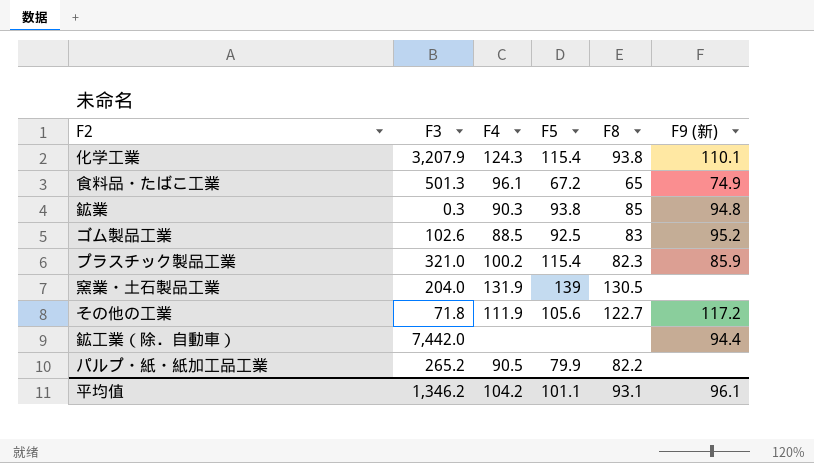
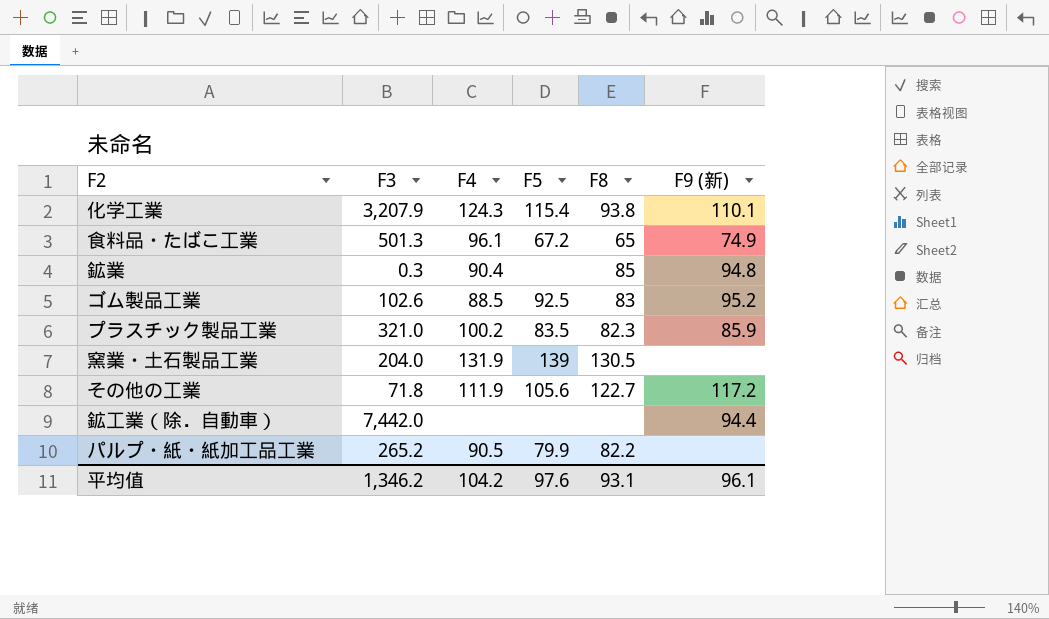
鉱業 | F4: 90.3 -> 90.4
鉱業 | F5: 93.8 -> none
プラスチック製品工業 | F5: 115.4 -> 83.5
平均值 | F5: 101.1 -> 97.6

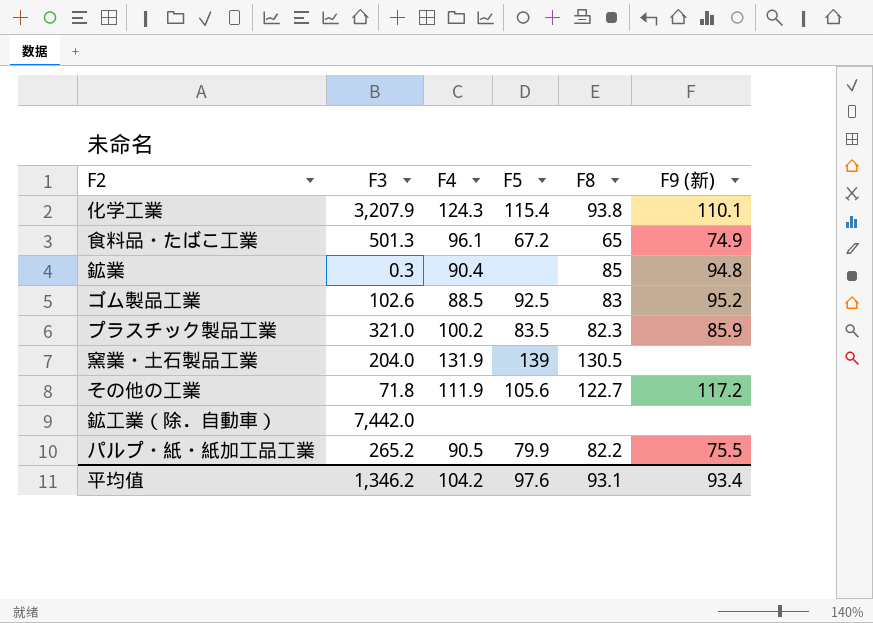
鉱工業（除．自動車） | F9 (新): 94.4 -> none
パルプ・紙・紙加工品工業 | F9 (新): none -> 75.5
平均值 | F9 (新): 96.1 -> 93.4

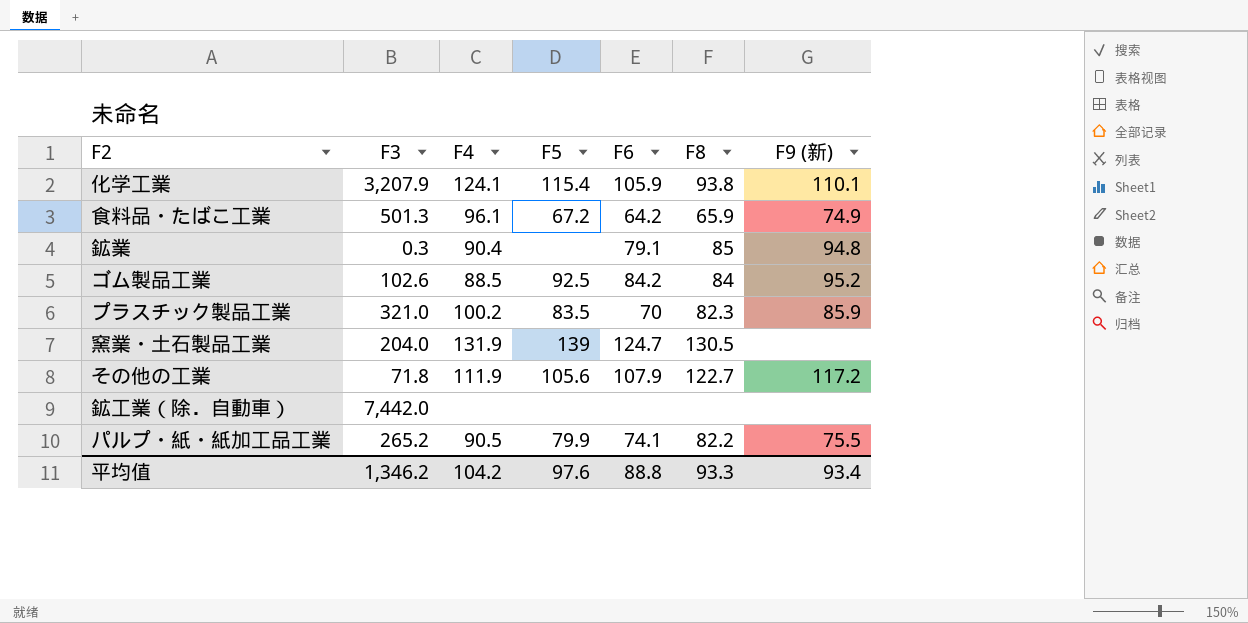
column F6 | position: none -> 5
化学工業 | F4: 124.3 -> 124.1
食料品・たばこ工業 | F8: 65 -> 65.9
ゴム製品工業 | F8: 83 -> 84
平均值 | F8: 93.1 -> 93.3

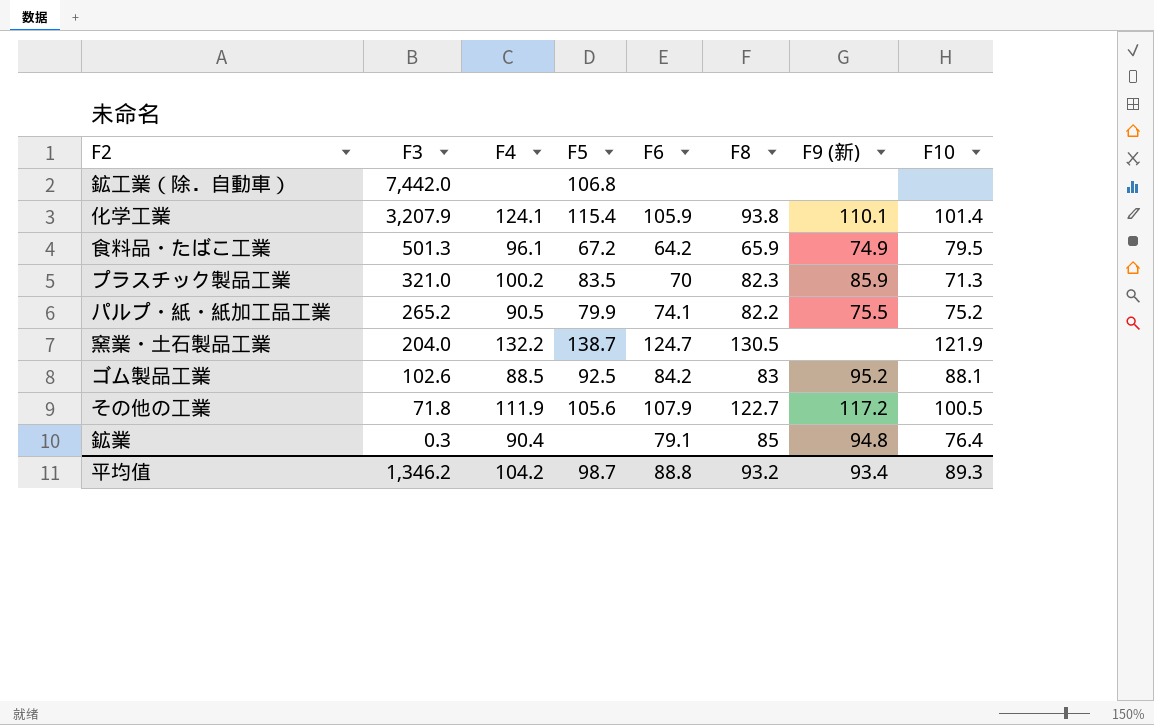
row order: none -> F3 descending
column F10 | position: none -> 8
鉱工業（除．自動車） | F5: none -> 106.8
窯業・土石製品工業 | F4: 131.9 -> 132.2
窯業・土石製品工業 | F5: 139 -> 138.7
ゴム製品工業 | F8: 84 -> 83
平均值 | F5: 97.6 -> 98.7
平均值 | F8: 93.3 -> 93.2

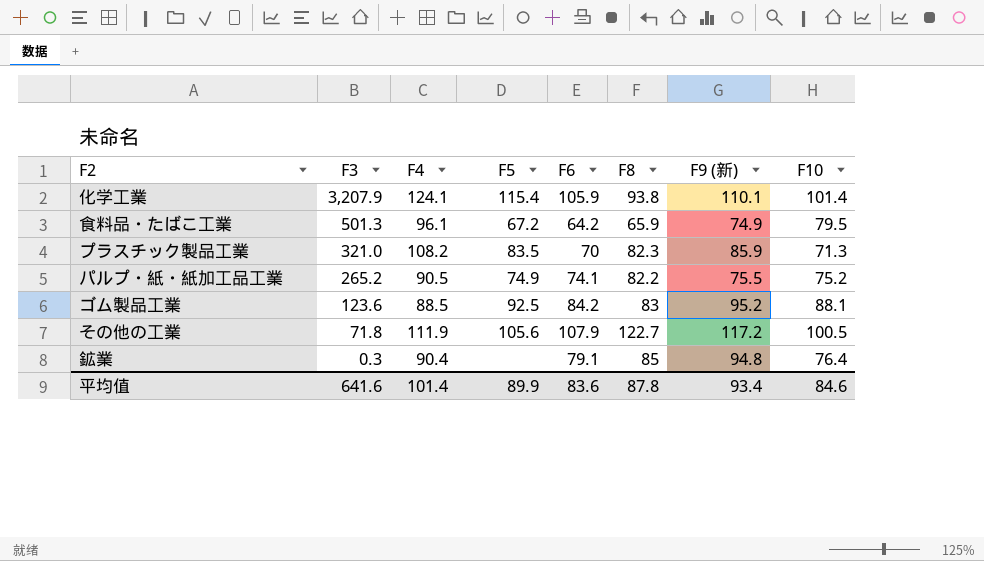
row 鉱工業（除．自動車）: 7,442.0 | none | 106.8 | none | none | none | none -> none
row 窯業・土石製品工業: 204.0 | 132.2 | 138.7 | 124.7 | 130.5 | none | 121.9 -> none
プラスチック製品工業 | F4: 100.2 -> 108.2
パルプ・紙・紙加工品工業 | F5: 79.9 -> 74.9
ゴム製品工業 | F3: 102.6 -> 123.6
平均值 | F3: 1,346.2 -> 641.6
平均值 | F4: 104.2 -> 101.4
平均值 | F5: 98.7 -> 89.9
平均值 | F6: 88.8 -> 83.6
平均值 | F8: 93.2 -> 87.8
平均值 | F10: 89.3 -> 84.6

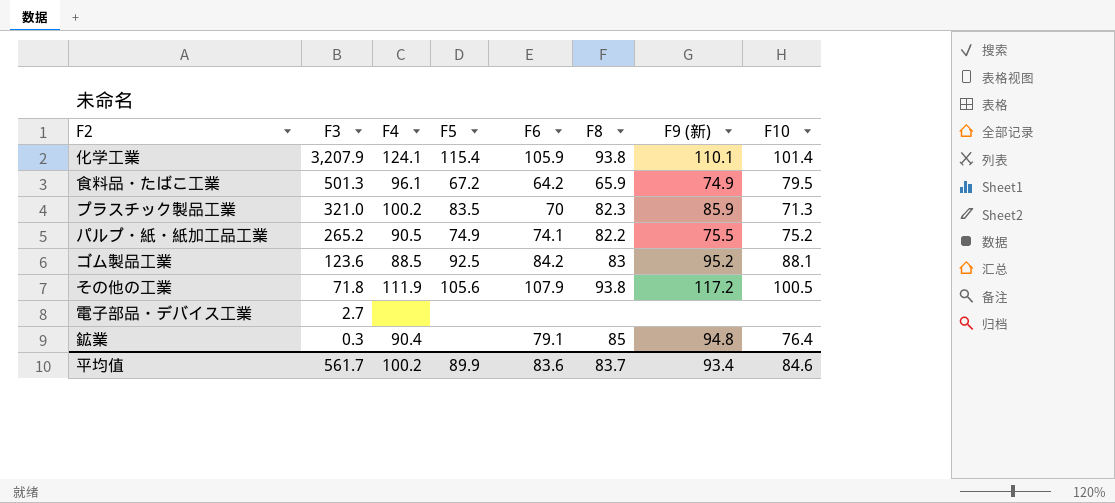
プラスチック製品工業 | F4: 108.2 -> 100.2
その他の工業 | F8: 122.7 -> 93.8
row 電子部品・デバイス工業: none -> 2.7 | none | none | none | none | none | none
平均值 | F3: 641.6 -> 561.7
平均值 | F4: 101.4 -> 100.2
平均值 | F8: 87.8 -> 83.7

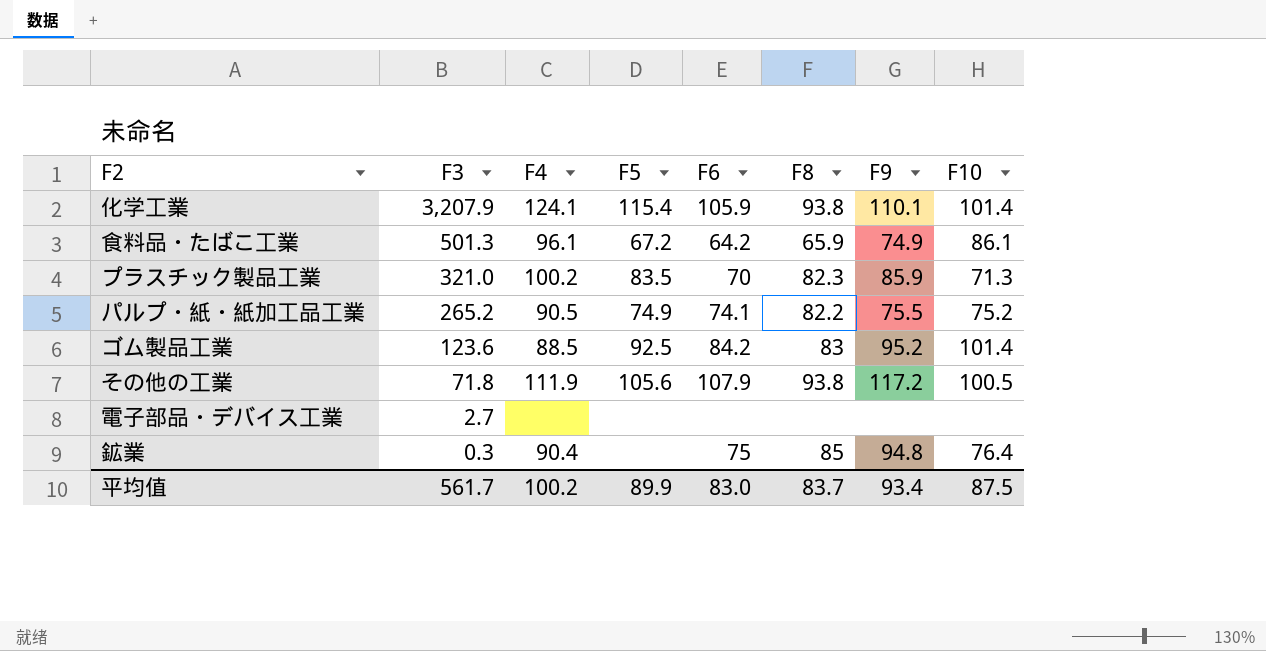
column name: F9 (新) -> F9
食料品・たばこ工業 | F10: 79.5 -> 86.1
ゴム製品工業 | F10: 88.1 -> 101.4
鉱業 | F6: 79.1 -> 75
平均值 | F6: 83.6 -> 83.0
平均值 | F10: 84.6 -> 87.5

